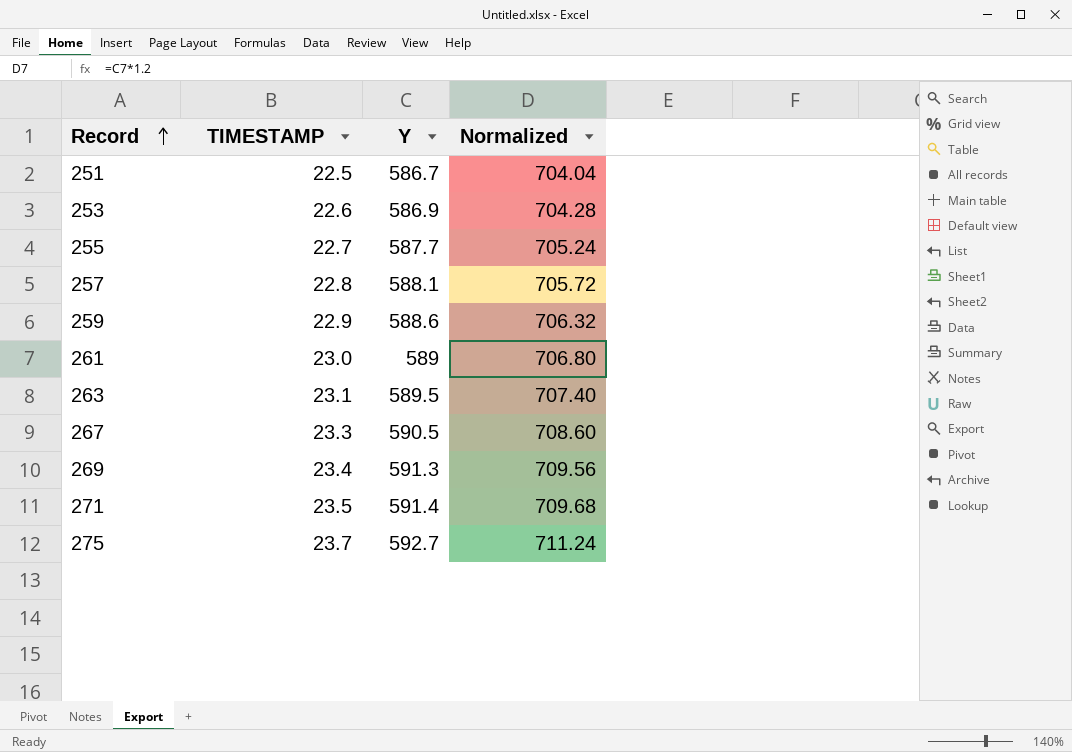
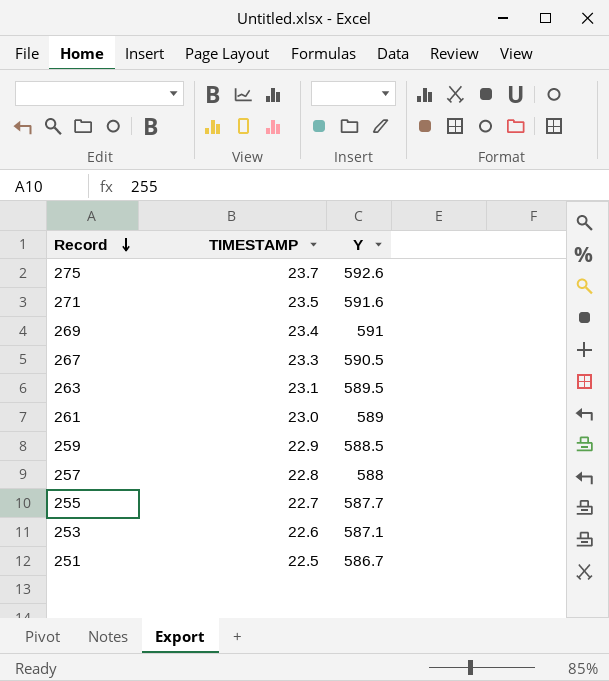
row order: Record ascending -> Record descending
column Normalized | formula: [Y] * 1.2 -> none
275 | Y: 592.7 -> 592.6
271 | Y: 591.4 -> 591.6
269 | Y: 591.3 -> 591
259 | Y: 588.6 -> 588.5
257 | Y: 588.1 -> 588
253 | Y: 586.9 -> 587.1

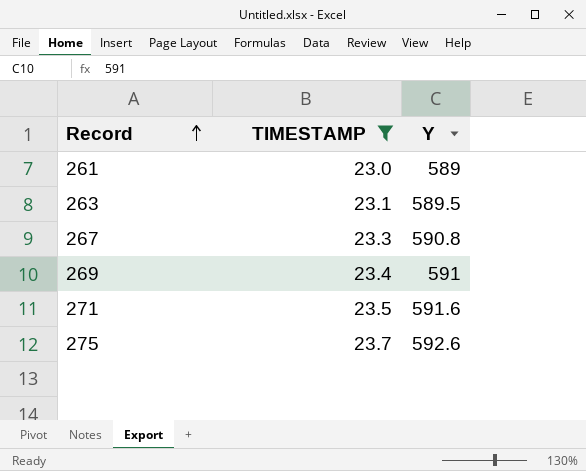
filter: none -> TIMESTAMP >= 23.0
row order: Record descending -> Record ascending
267 | Y: 590.5 -> 590.8

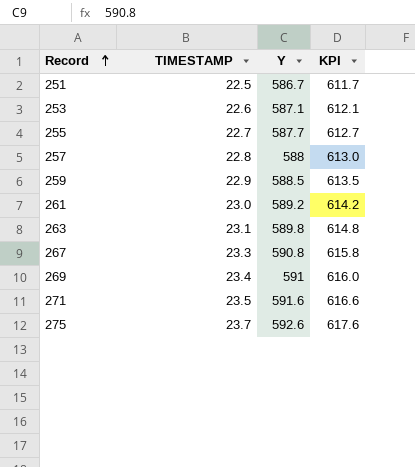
filter: TIMESTAMP >= 23.0 -> none
column KPI | formula: none -> [Y] + 25
261 | Y: 589 -> 589.2
263 | Y: 589.5 -> 589.8

